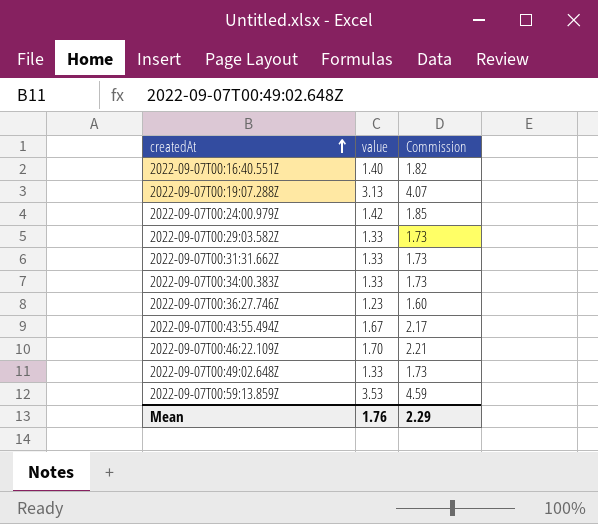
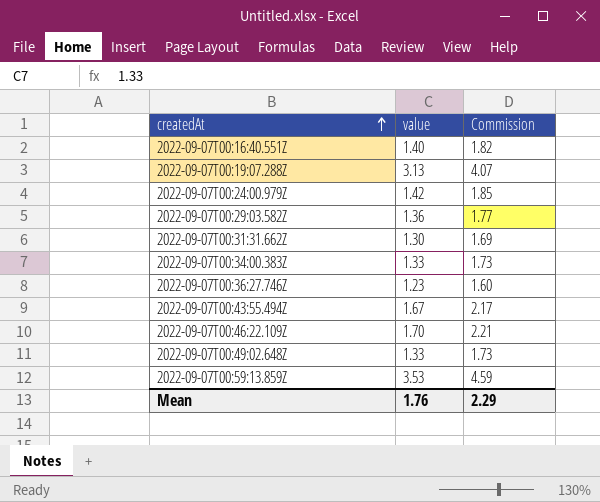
2022-09-07T00:29:03.582Z | value: 1.33 -> 1.36
2022-09-07T00:29:03.582Z | Commission: 1.73 -> 1.77
2022-09-07T00:31:31.662Z | value: 1.33 -> 1.30
2022-09-07T00:31:31.662Z | Commission: 1.73 -> 1.69

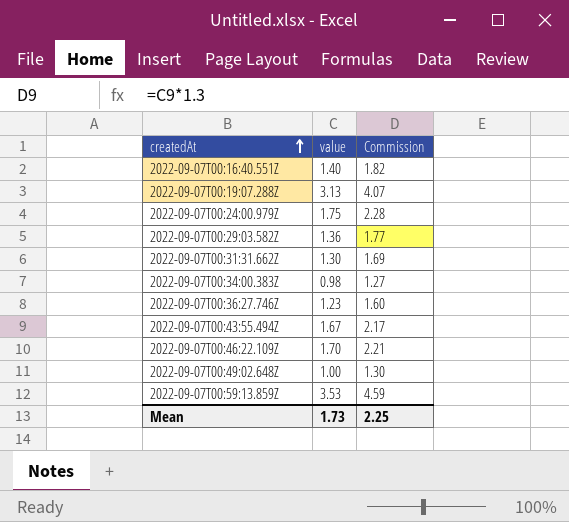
2022-09-07T00:24:00.979Z | value: 1.42 -> 1.75
2022-09-07T00:24:00.979Z | Commission: 1.85 -> 2.28
2022-09-07T00:34:00.383Z | value: 1.33 -> 0.98
2022-09-07T00:34:00.383Z | Commission: 1.73 -> 1.27
2022-09-07T00:49:02.648Z | value: 1.33 -> 1.00
2022-09-07T00:49:02.648Z | Commission: 1.73 -> 1.30
Mean | value: 1.76 -> 1.73
Mean | Commission: 2.29 -> 2.25

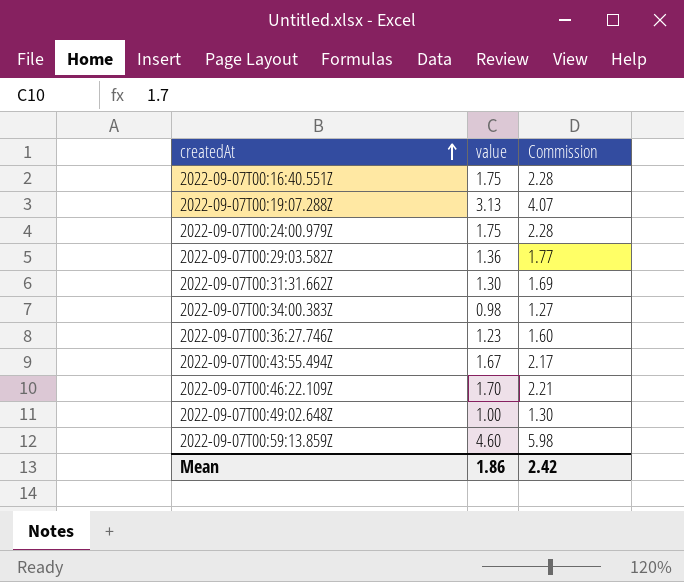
2022-09-07T00:16:40.551Z | value: 1.40 -> 1.75
2022-09-07T00:16:40.551Z | Commission: 1.82 -> 2.28
2022-09-07T00:59:13.859Z | value: 3.53 -> 4.60
2022-09-07T00:59:13.859Z | Commission: 4.59 -> 5.98
Mean | value: 1.73 -> 1.86
Mean | Commission: 2.25 -> 2.42

